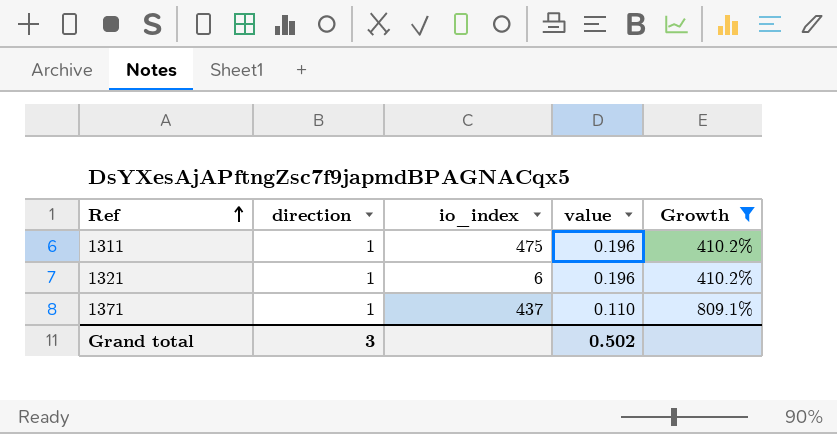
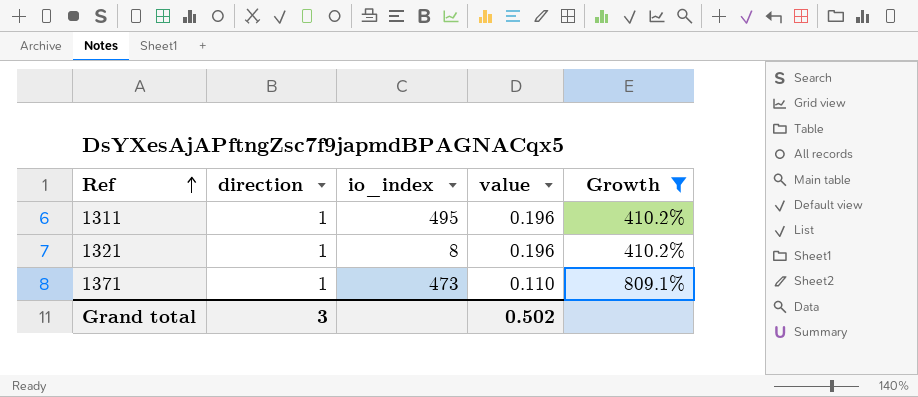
1311 | io_index: 475 -> 495
1321 | io_index: 6 -> 8
1371 | io_index: 437 -> 473

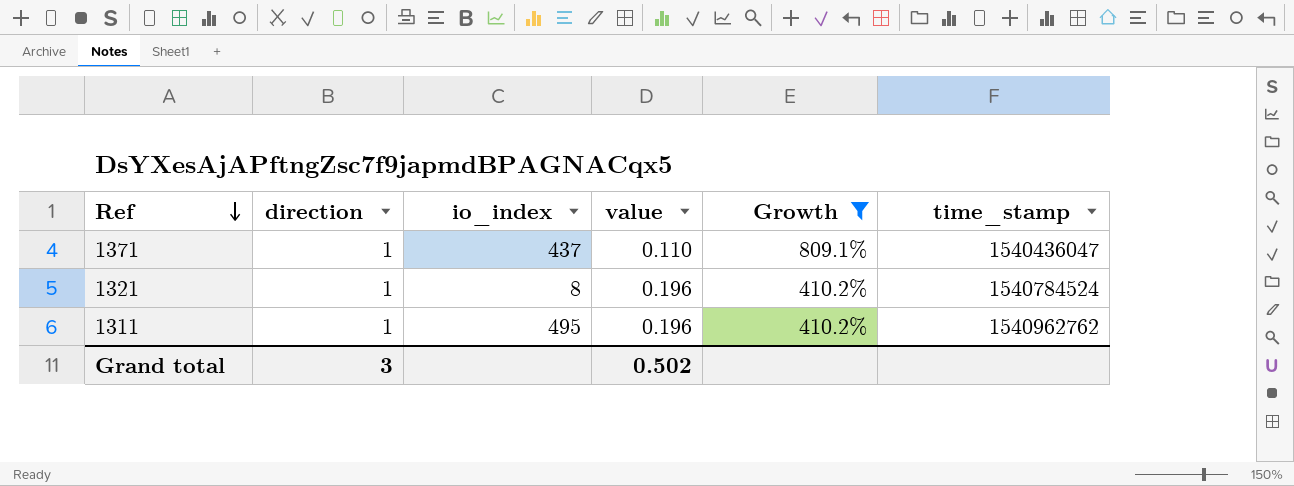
row order: Ref ascending -> Ref descending
column time_stamp | position: none -> 6
1371 | io_index: 473 -> 437

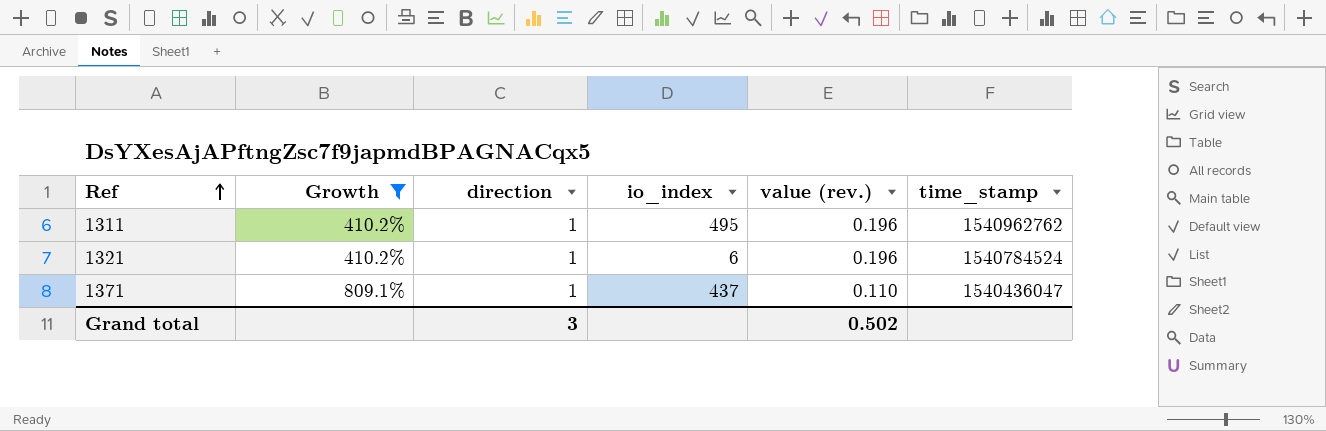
row order: Ref descending -> Ref ascending
column Growth | position: 5 -> 2
column name: value -> value (rev.)
1321 | io_index: 8 -> 6

